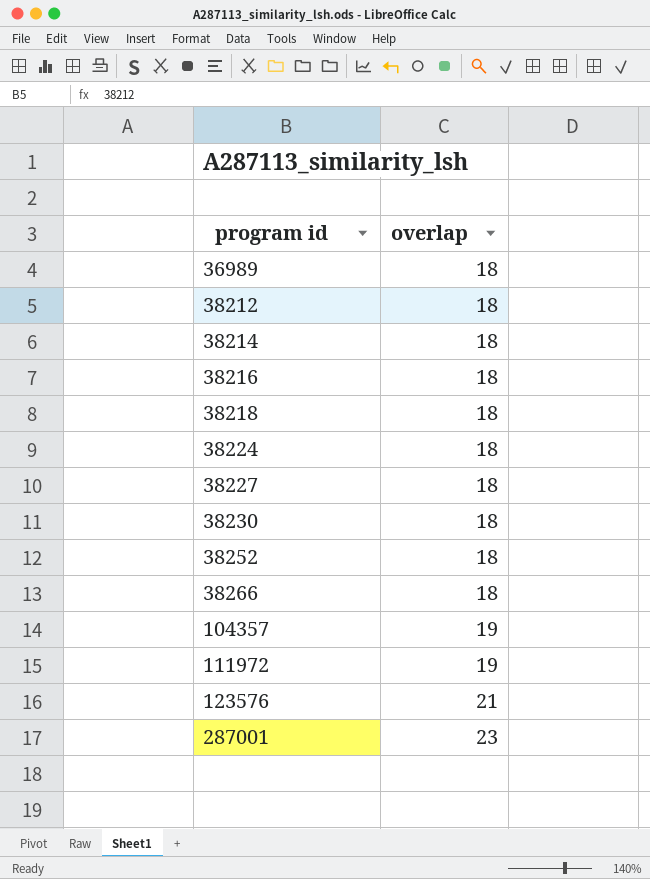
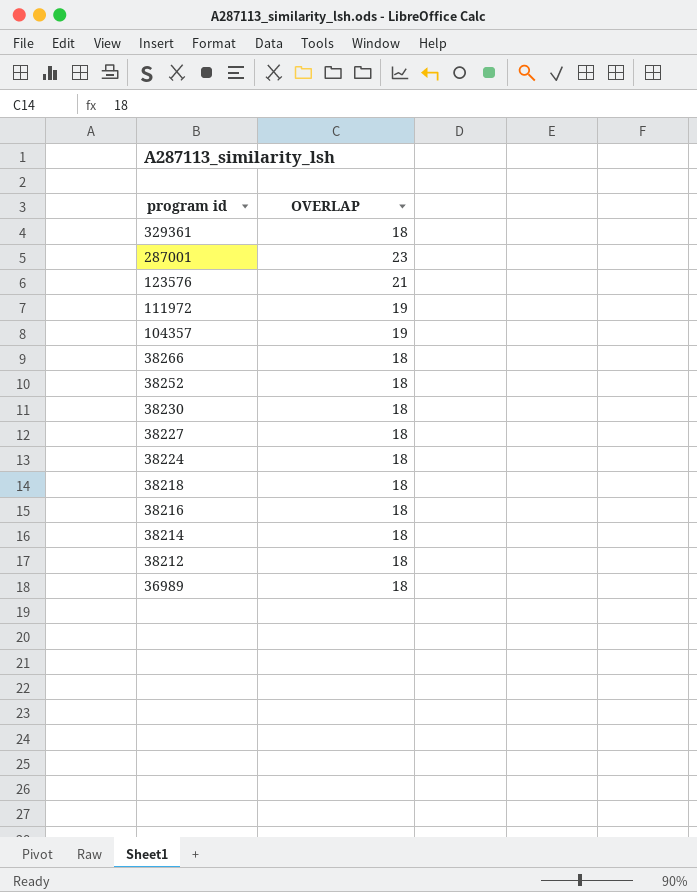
row order: program id ascending -> program id descending
column name: overlap -> OVERLAP
row 329361: none -> 18

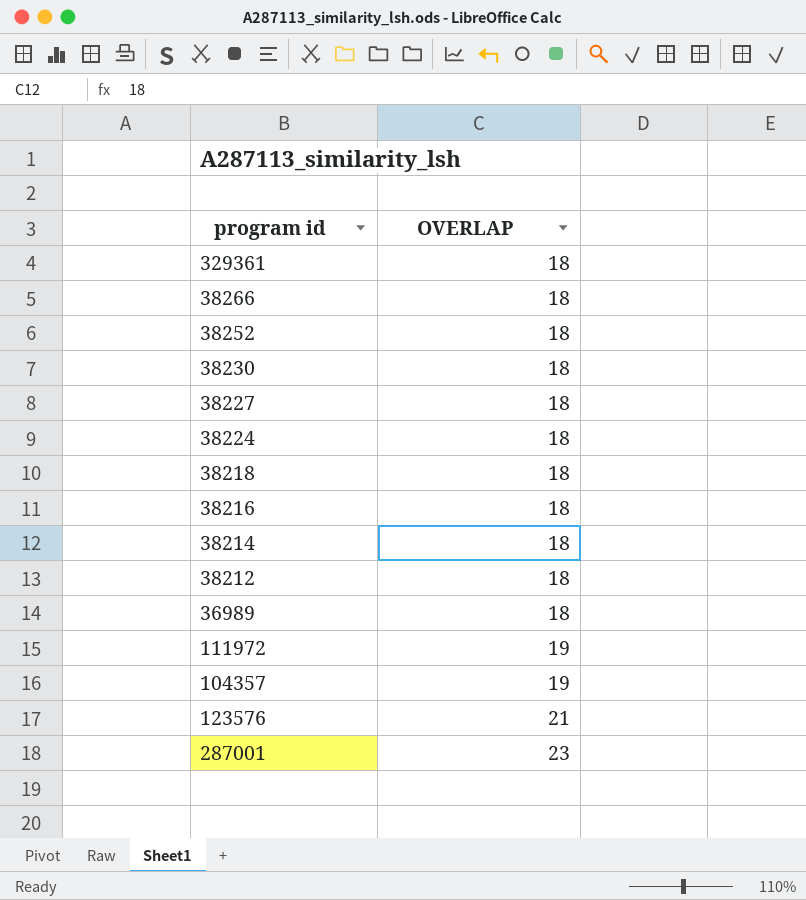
row order: program id descending -> OVERLAP ascending

